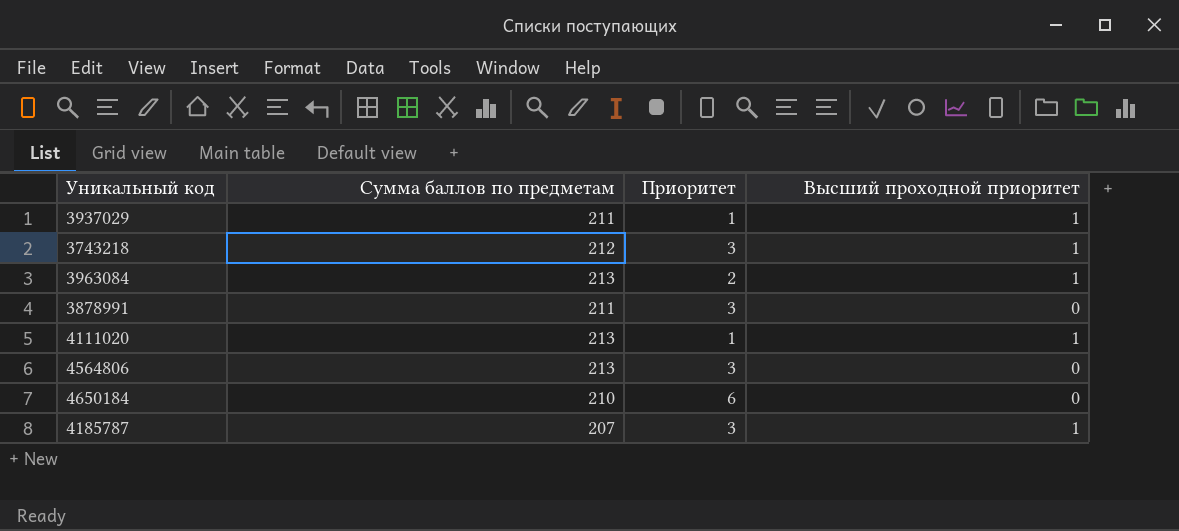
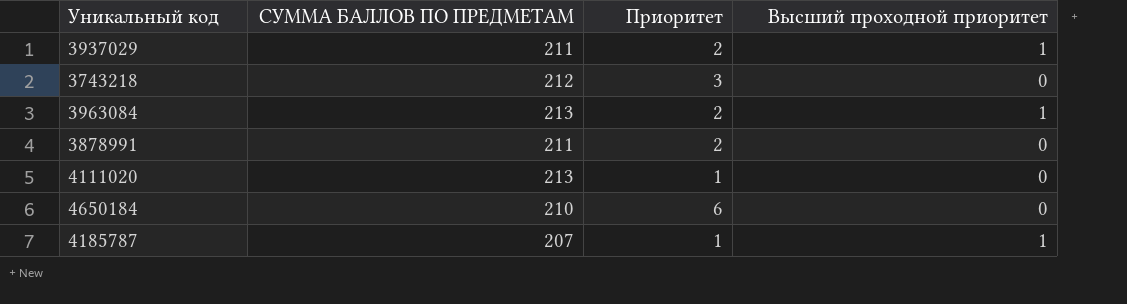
column name: Сумма баллов по предметам -> СУММА БАЛЛОВ ПО ПРЕДМЕТАМ
row 4564806: 213 | 3 | 0 -> none
3937029 | Приоритет: 1 -> 2
3743218 | Высший проходной приоритет: 1 -> 0
3878991 | Приоритет: 3 -> 2
4111020 | Высший проходной приоритет: 1 -> 0
4185787 | Приоритет: 3 -> 1

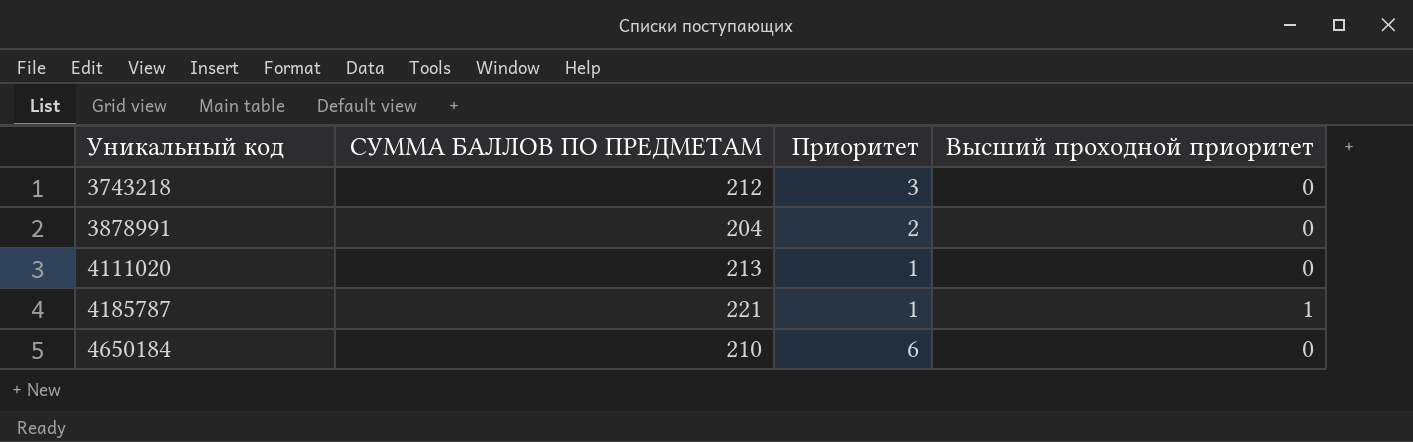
row order: none -> Уникальный код ascending
row 3937029: 211 | 2 | 1 -> none
row 3963084: 213 | 2 | 1 -> none
3878991 | СУММА БАЛЛОВ ПО ПРЕДМЕТАМ: 211 -> 204
4185787 | СУММА БАЛЛОВ ПО ПРЕДМЕТАМ: 207 -> 221

